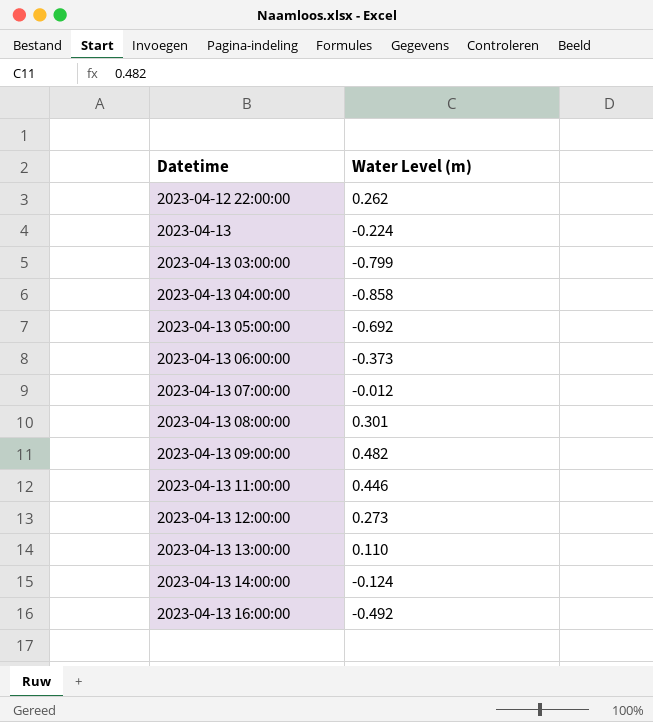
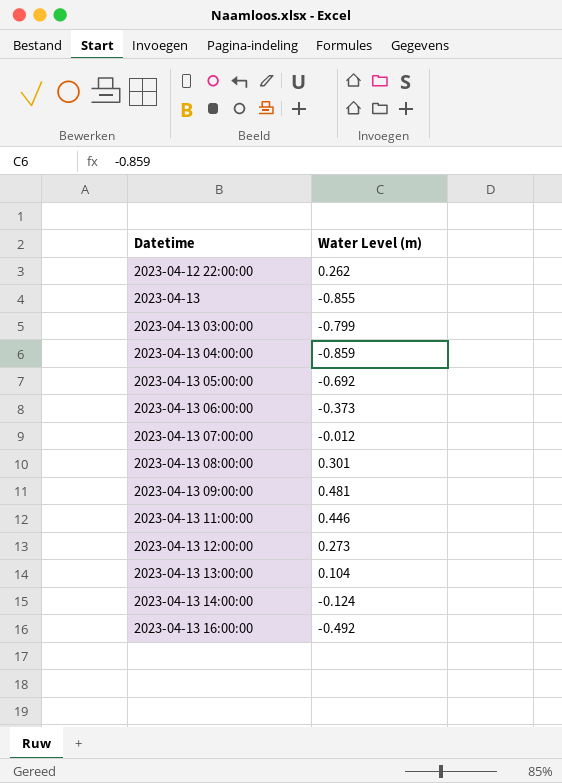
2023-04-13 | Water Level (m): -0.224 -> -0.855
2023-04-13 04:00:00 | Water Level (m): -0.858 -> -0.859
2023-04-13 09:00:00 | Water Level (m): 0.482 -> 0.481
2023-04-13 13:00:00 | Water Level (m): 0.110 -> 0.104

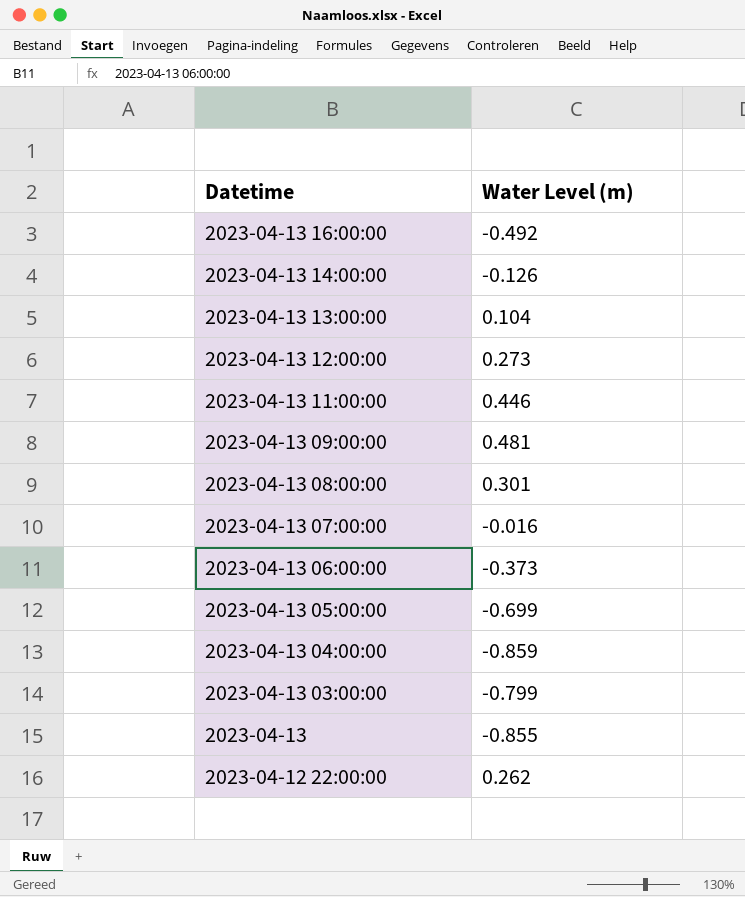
row order: Datetime ascending -> Datetime descending
2023-04-13 14:00:00 | Water Level (m): -0.124 -> -0.126
2023-04-13 07:00:00 | Water Level (m): -0.012 -> -0.016
2023-04-13 05:00:00 | Water Level (m): -0.692 -> -0.699

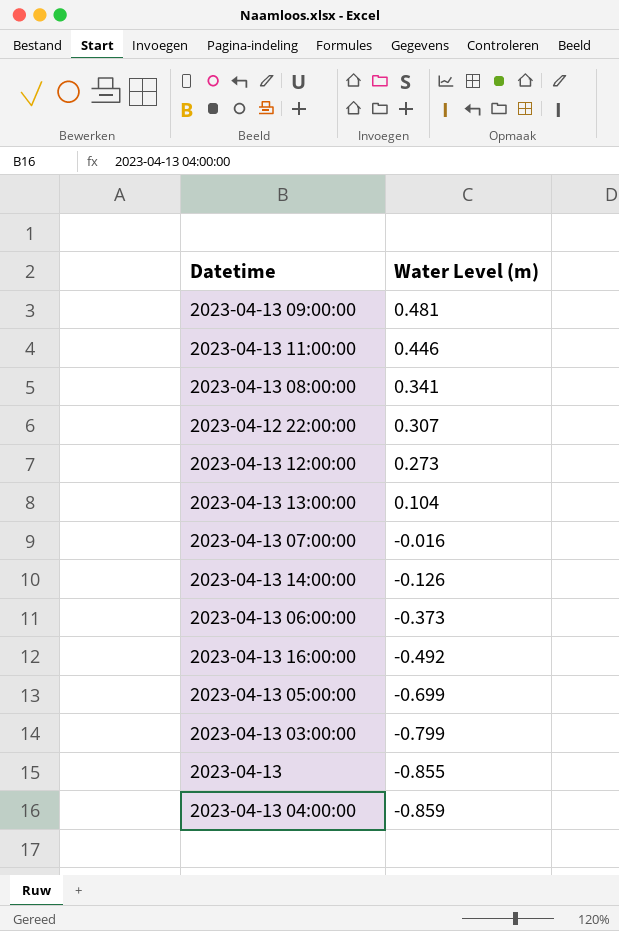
row order: Datetime descending -> Water Level (m) descending
2023-04-13 08:00:00 | Water Level (m): 0.301 -> 0.341
2023-04-12 22:00:00 | Water Level (m): 0.262 -> 0.307

